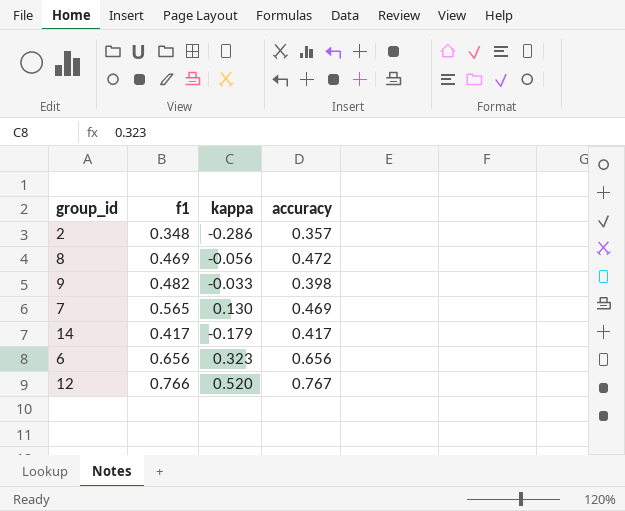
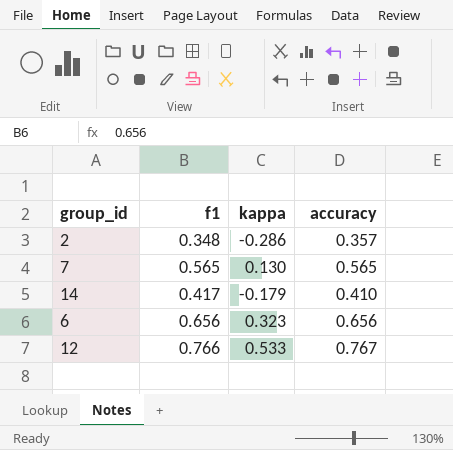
row 8: 0.469 | -0.056 | 0.472 -> none
row 9: 0.482 | -0.033 | 0.398 -> none
7 | accuracy: 0.469 -> 0.565
14 | accuracy: 0.417 -> 0.410
12 | kappa: 0.520 -> 0.533

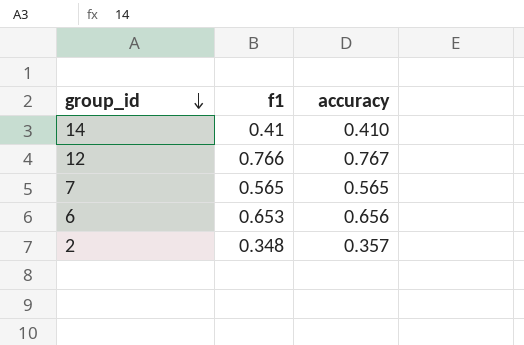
row order: none -> group_id descending
column kappa | position: 3 -> none
14 | f1: 0.417 -> 0.41
6 | f1: 0.656 -> 0.653

